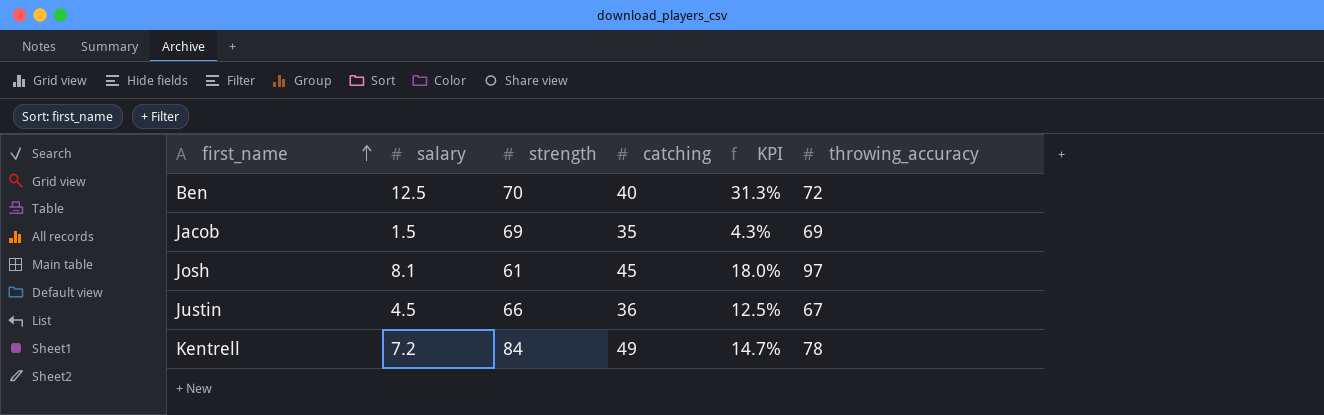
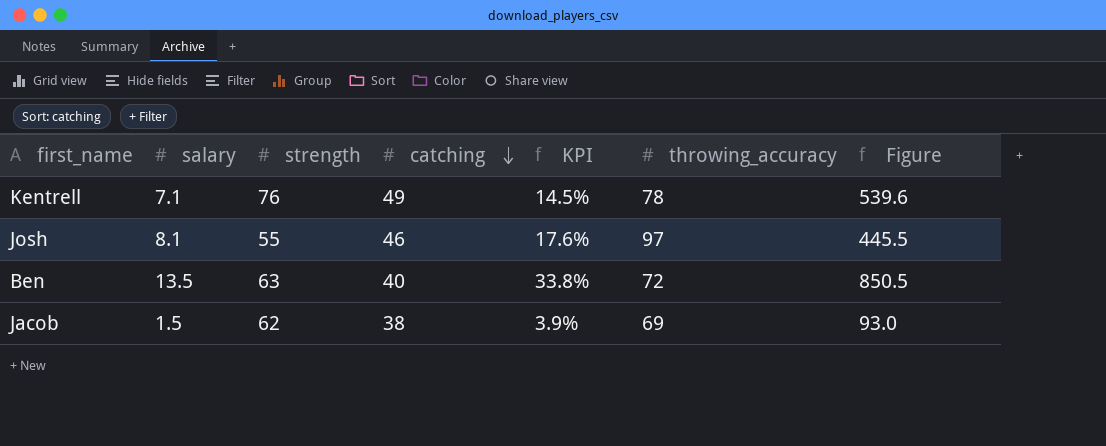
row order: first_name ascending -> catching descending
column Figure | formula: none -> [salary] * [strength]
row Justin: 4.5 | 66 | 36 | 12.5% | 67 -> none
Kentrell | salary: 7.2 -> 7.1
Kentrell | strength: 84 -> 76
Kentrell | KPI: 14.7% -> 14.5%
Josh | strength: 61 -> 55
Josh | catching: 45 -> 46
Josh | KPI: 18.0% -> 17.6%
Ben | salary: 12.5 -> 13.5
Ben | strength: 70 -> 63
Ben | KPI: 31.3% -> 33.8%
Jacob | strength: 69 -> 62
Jacob | catching: 35 -> 38
Jacob | KPI: 4.3% -> 3.9%

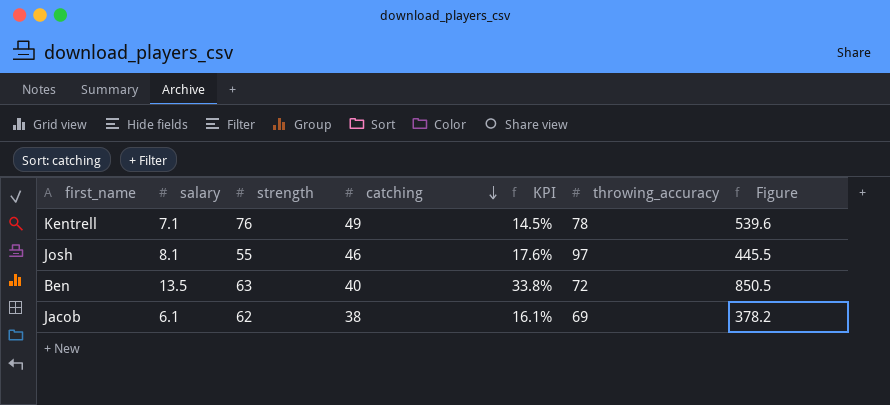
Jacob | salary: 1.5 -> 6.1
Jacob | KPI: 3.9% -> 16.1%
Jacob | Figure: 93.0 -> 378.2

